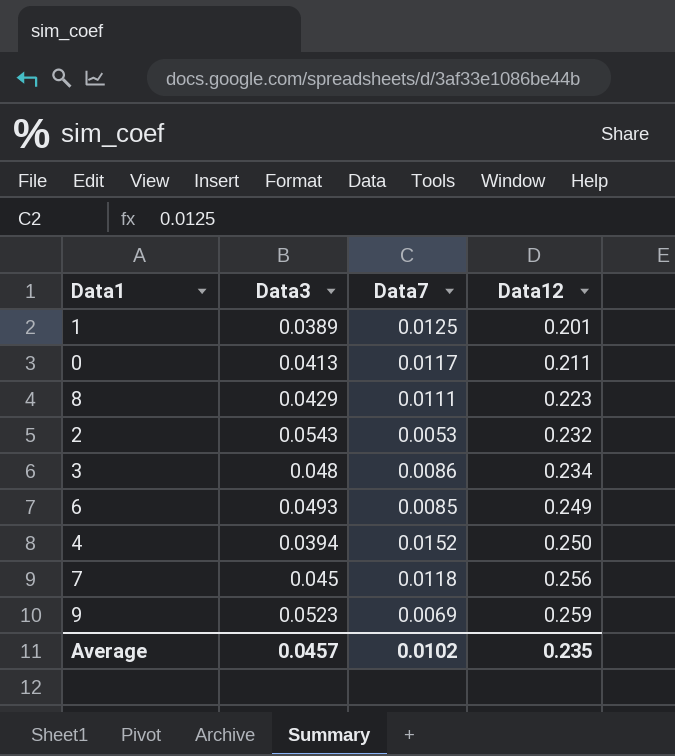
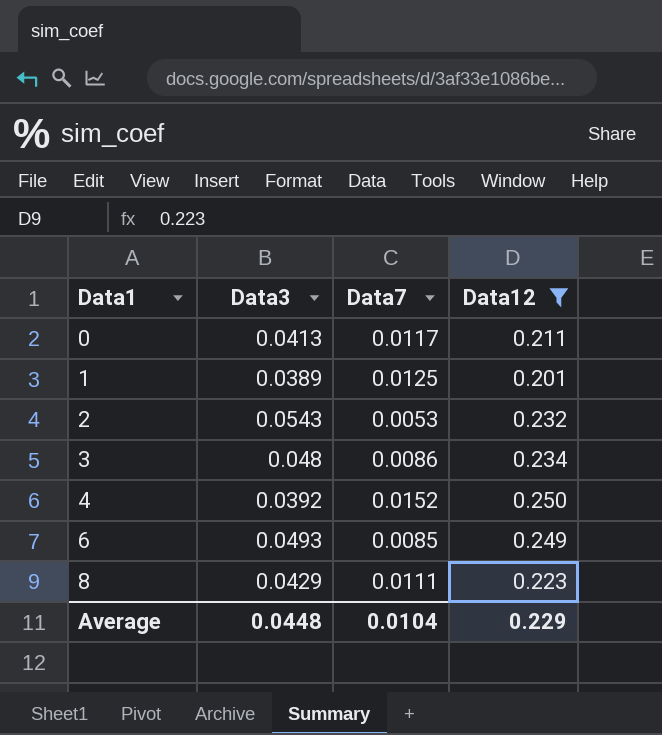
filter: none -> Data12 <= 0.250
row order: Data12 ascending -> Data1 ascending
4 | Data3: 0.0394 -> 0.0392
Average | Data3: 0.0457 -> 0.0448
Average | Data7: 0.0102 -> 0.0104
Average | Data12: 0.235 -> 0.229

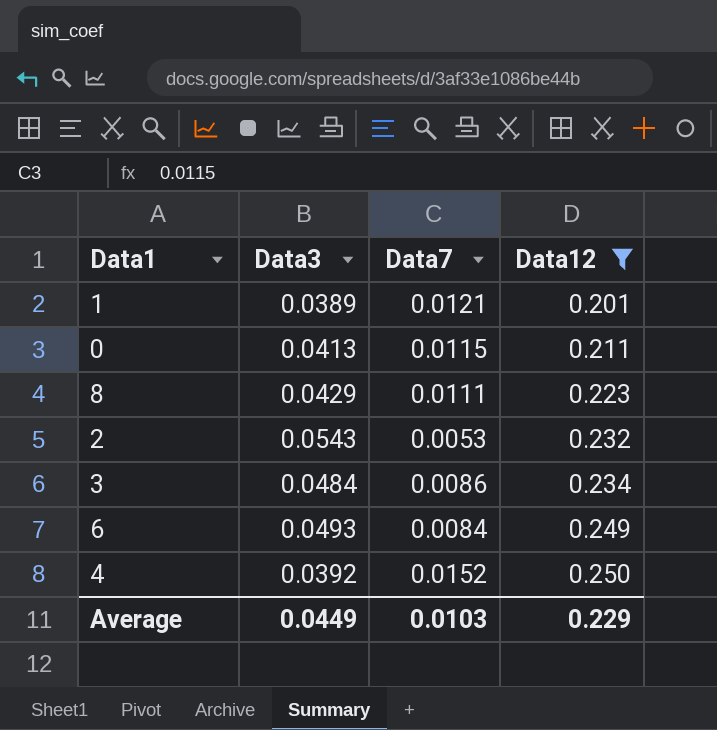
row order: Data1 ascending -> Data12 ascending
1 | Data7: 0.0125 -> 0.0121
0 | Data7: 0.0117 -> 0.0115
3 | Data3: 0.048 -> 0.0484
6 | Data7: 0.0085 -> 0.0084
Average | Data3: 0.0448 -> 0.0449
Average | Data7: 0.0104 -> 0.0103

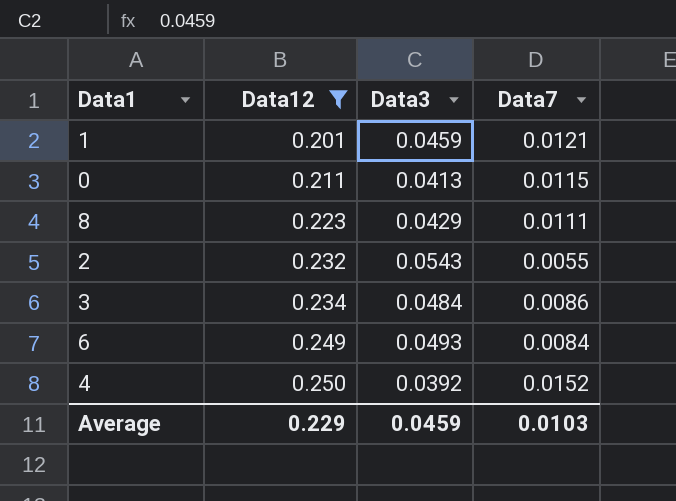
column Data12 | position: 4 -> 2
1 | Data3: 0.0389 -> 0.0459
2 | Data7: 0.0053 -> 0.0055
Average | Data3: 0.0449 -> 0.0459

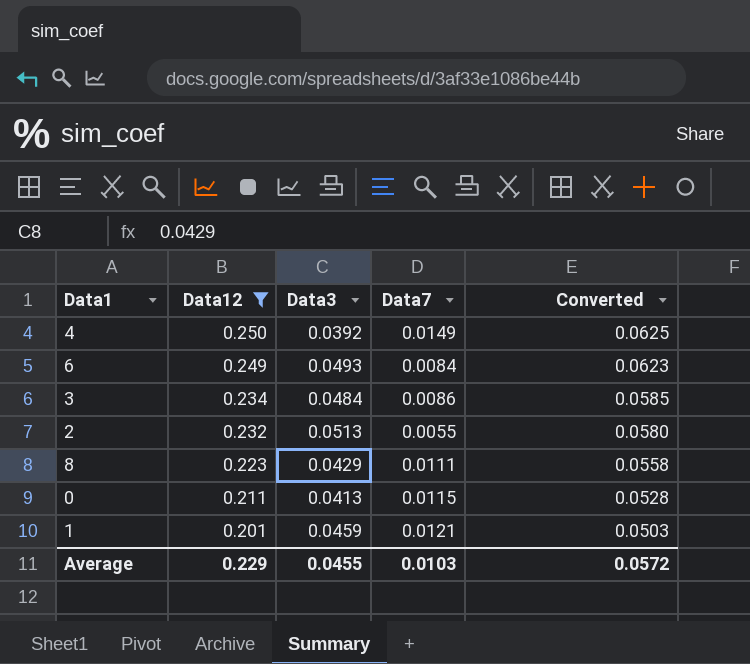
row order: Data12 ascending -> Data12 descending
column Converted | formula: none -> [Data12] * 0.25
4 | Data7: 0.0152 -> 0.0149
2 | Data3: 0.0543 -> 0.0513
Average | Data3: 0.0459 -> 0.0455

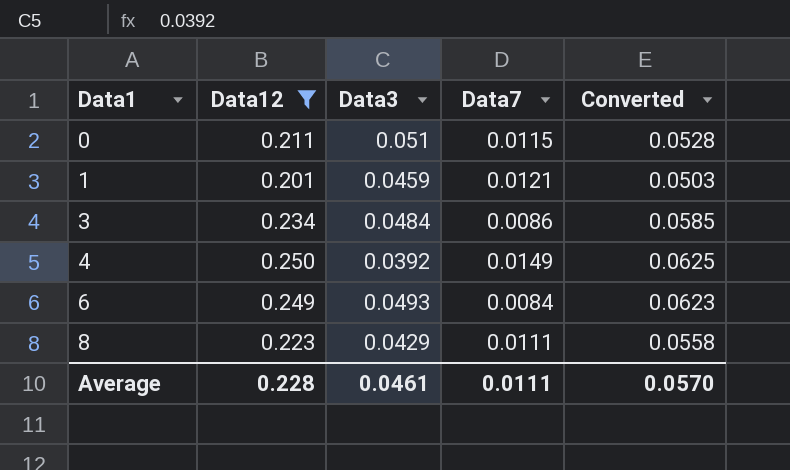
row order: Data12 descending -> Data1 ascending
row 2: 0.232 | 0.0513 | 0.0055 | 0.0580 -> none
0 | Data3: 0.0413 -> 0.051
Average | Data12: 0.229 -> 0.228
Average | Data3: 0.0455 -> 0.0461
Average | Data7: 0.0103 -> 0.0111
Average | Converted: 0.0572 -> 0.0570

